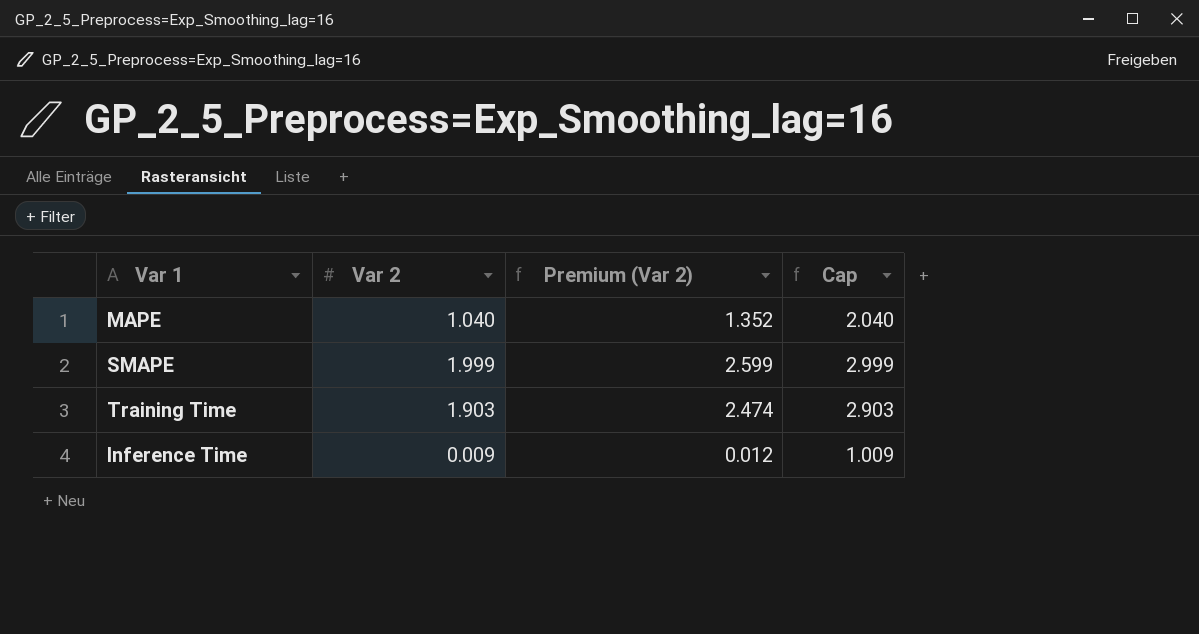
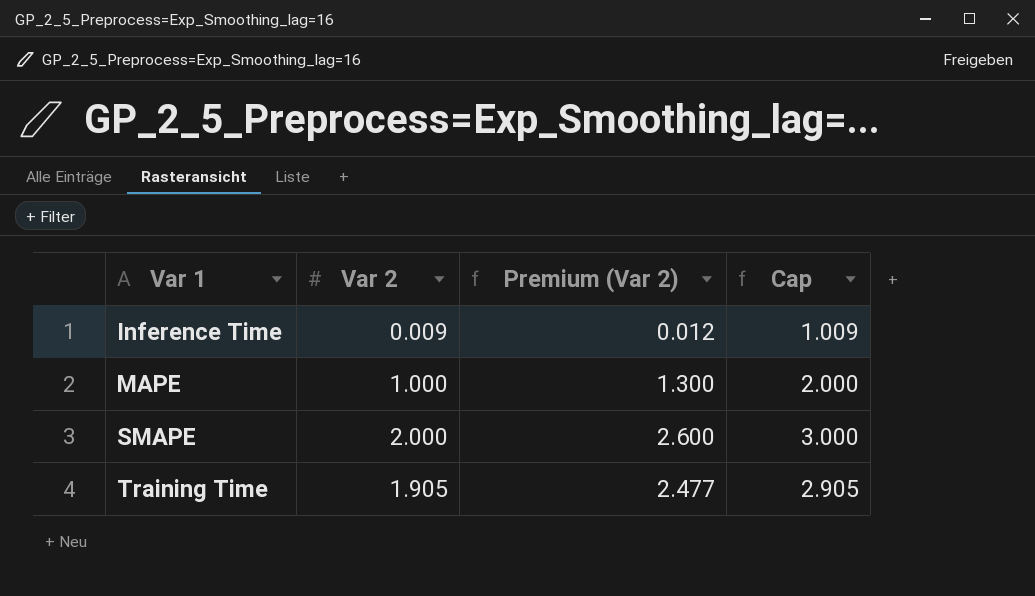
row order: none -> Var 1 ascending
MAPE | Var 2: 1.040 -> 1.000
MAPE | Premium (Var 2): 1.352 -> 1.300
MAPE | Cap: 2.040 -> 2.000
SMAPE | Var 2: 1.999 -> 2.000
SMAPE | Premium (Var 2): 2.599 -> 2.600
SMAPE | Cap: 2.999 -> 3.000
Training Time | Var 2: 1.903 -> 1.905
Training Time | Premium (Var 2): 2.474 -> 2.477
Training Time | Cap: 2.903 -> 2.905

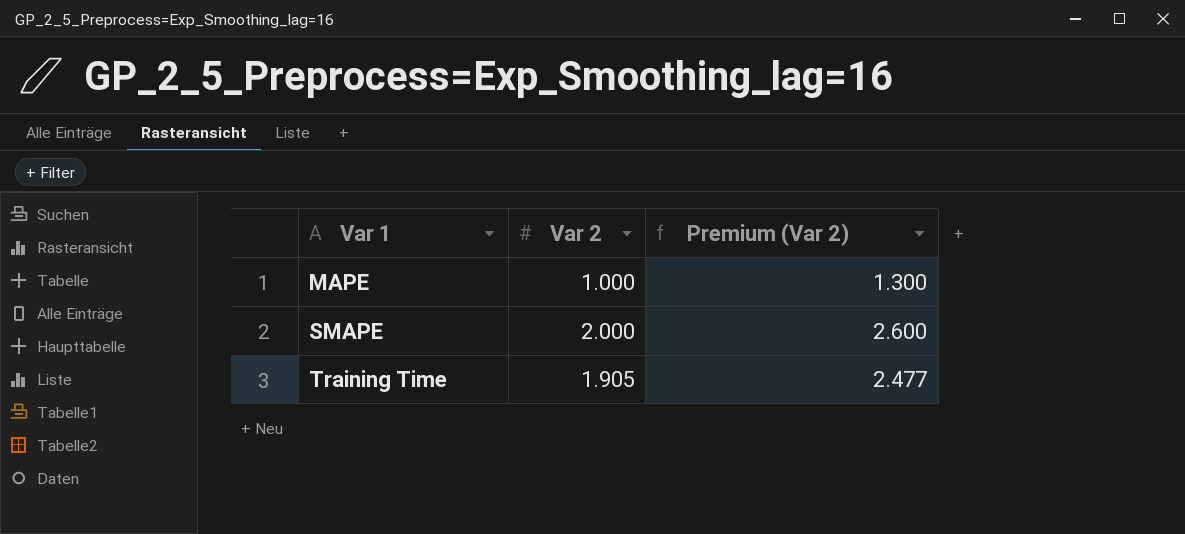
column Cap | formula: [Var 2] + 1 -> none
row Inference Time: 0.009 | 0.012 | 1.009 -> none

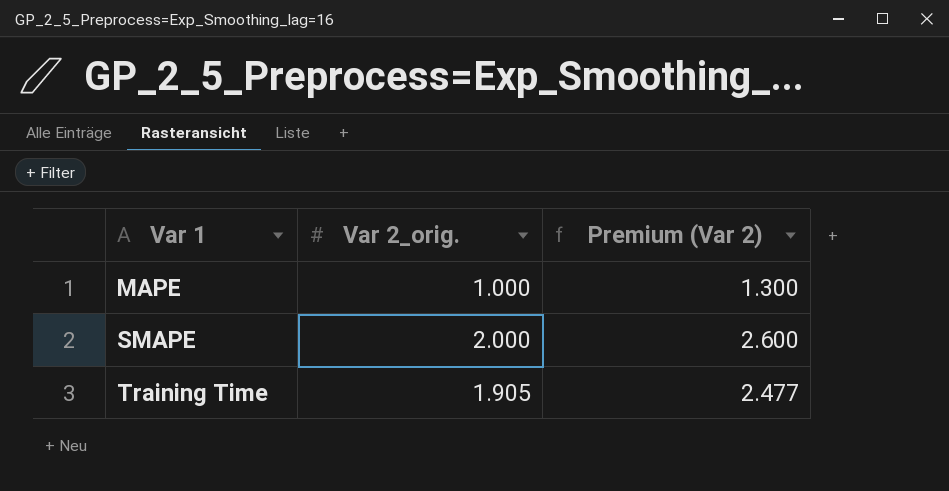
column name: Var 2 -> Var 2_orig.

